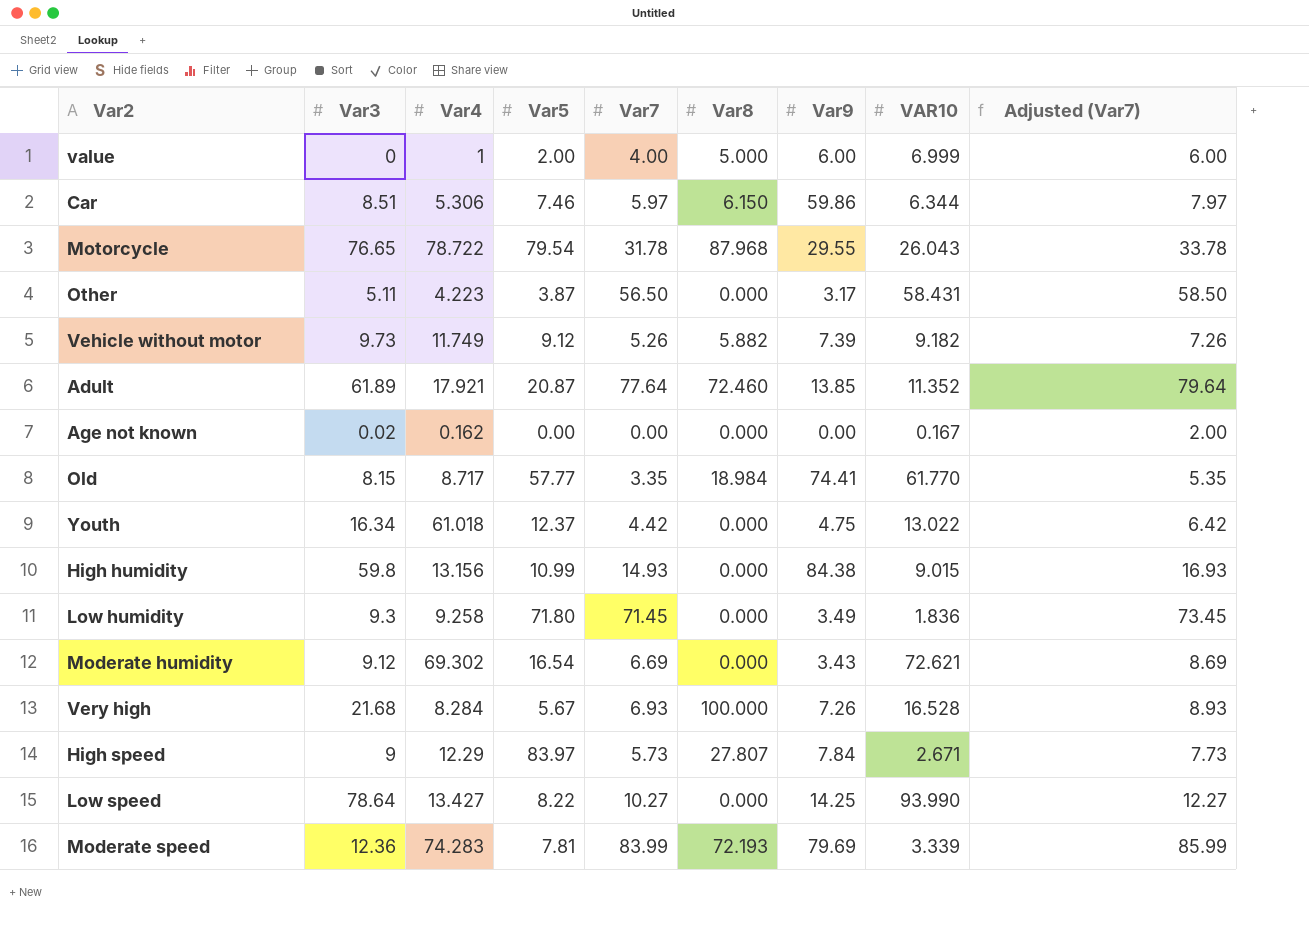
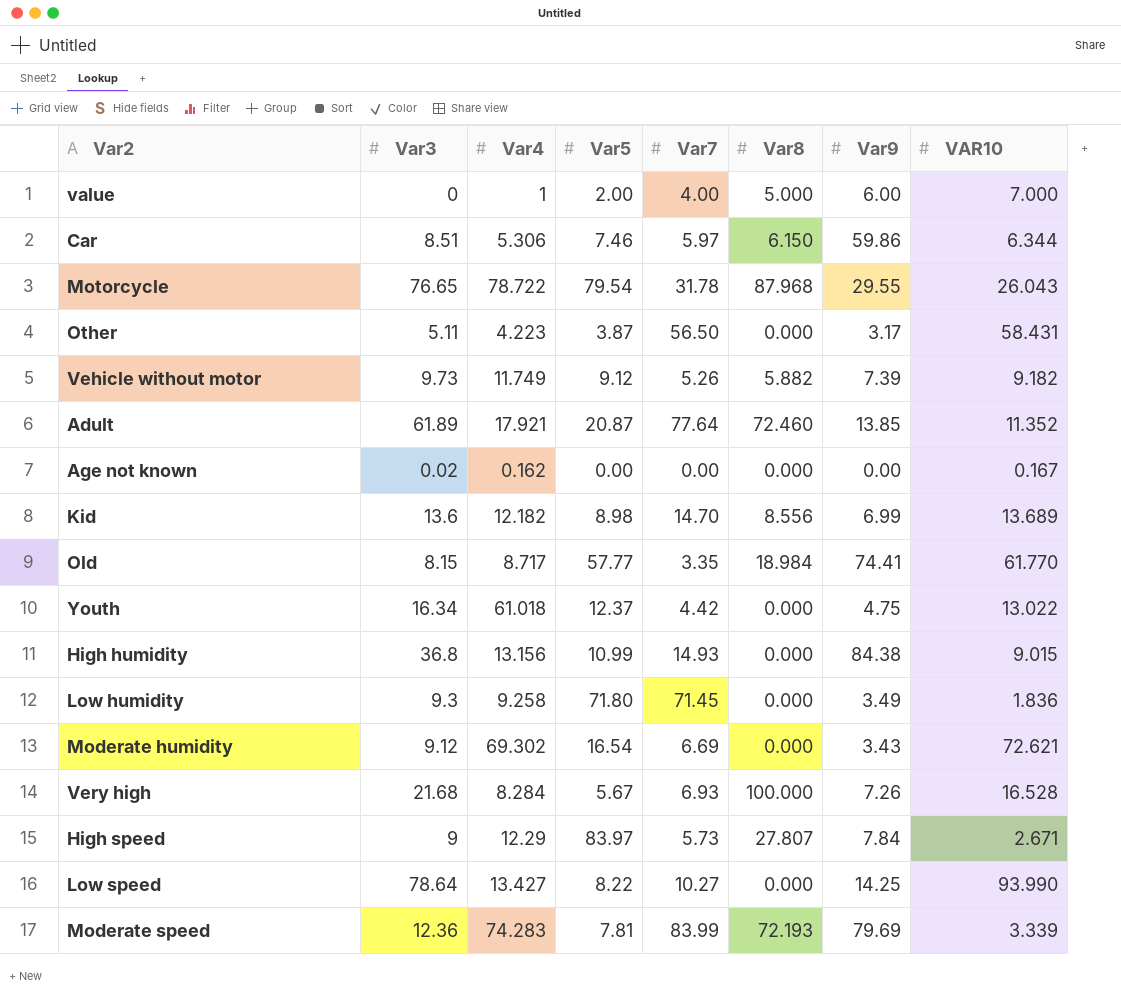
column Adjusted (Var7) | formula: [Var7] + 2 -> none
value | VAR10: 6.999 -> 7.000
row Kid: none -> 13.6 | 12.182 | 8.98 | 14.70 | 8.556 | 6.99 | 13.689
High humidity | Var3: 59.8 -> 36.8

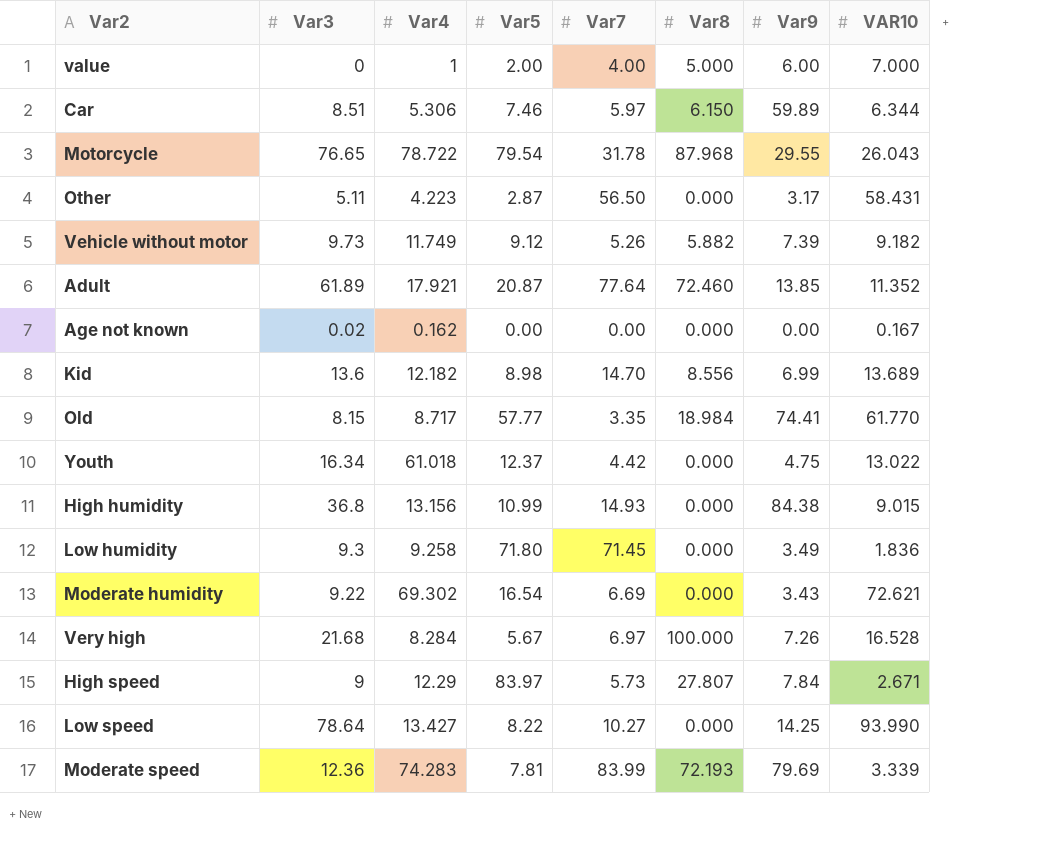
Car | Var9: 59.86 -> 59.89
Other | Var5: 3.87 -> 2.87
Moderate humidity | Var3: 9.12 -> 9.22
Very high | Var7: 6.93 -> 6.97

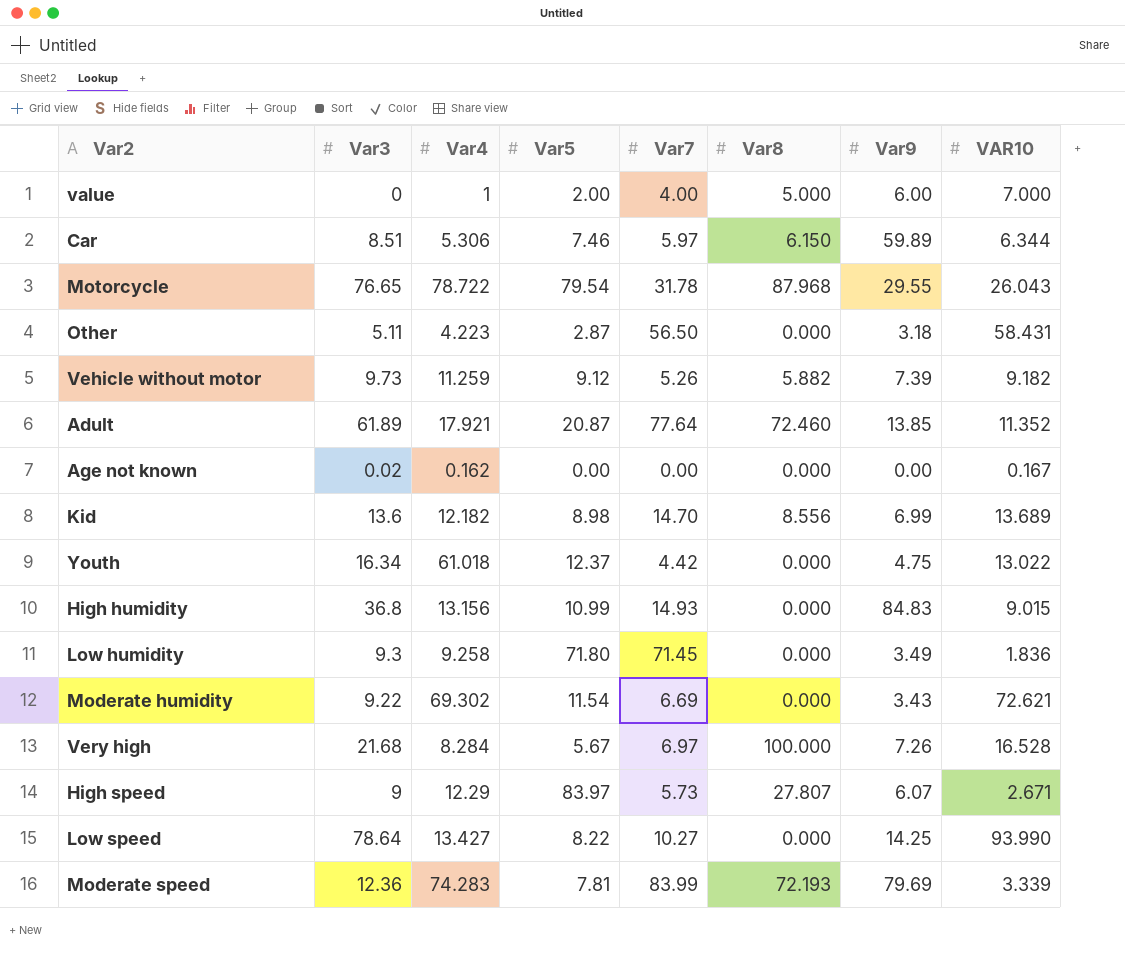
row Old: 8.15 | 8.717 | 57.77 | 3.35 | 18.984 | 74.41 | 61.770 -> none
Other | Var9: 3.17 -> 3.18
Vehicle without motor | Var4: 11.749 -> 11.259
High humidity | Var9: 84.38 -> 84.83
Moderate humidity | Var5: 16.54 -> 11.54
High speed | Var9: 7.84 -> 6.07

